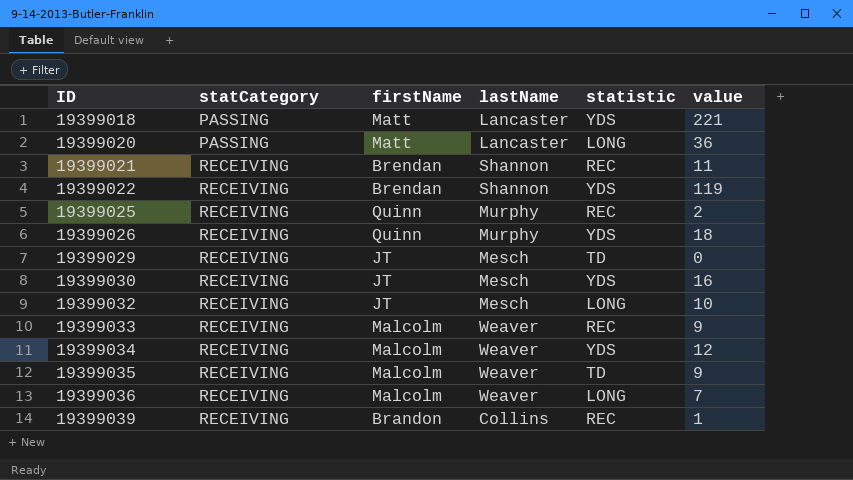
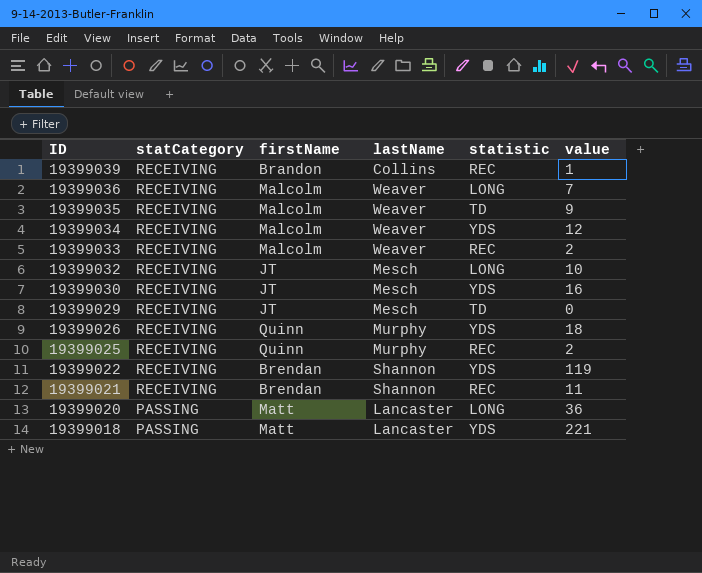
row order: ID ascending -> ID descending
19399033 | value: 9 -> 2

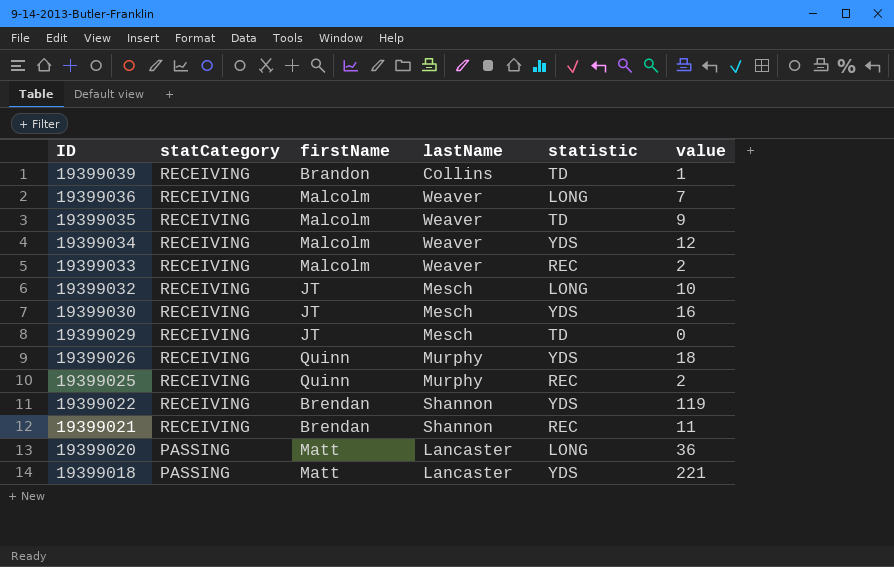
19399039 | statistic: REC -> TD

